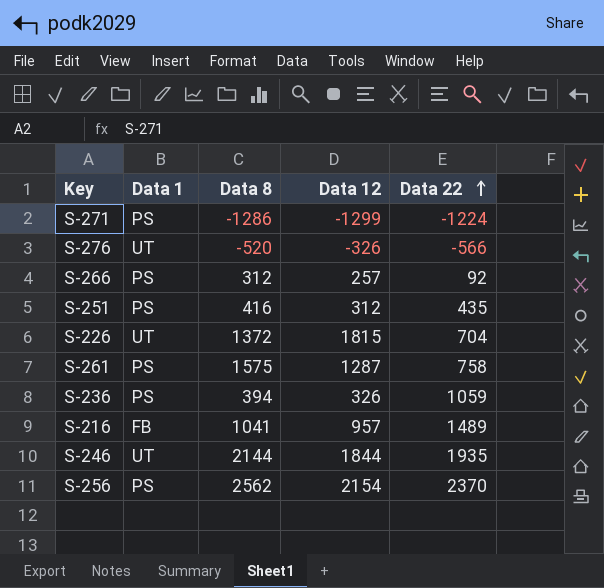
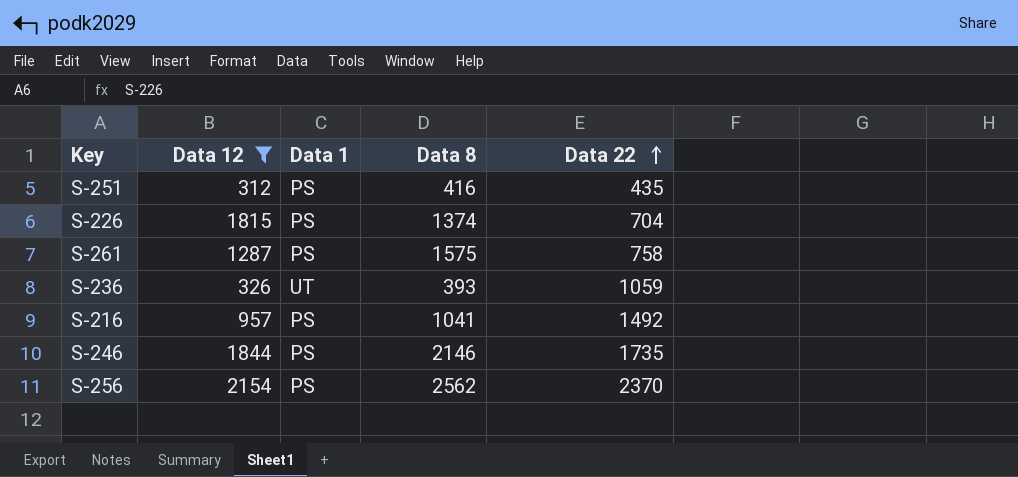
filter: none -> Data 12 >= 312
column Data 12 | position: 4 -> 2
S-226 | Data 1: UT -> PS
S-226 | Data 8: 1372 -> 1374
S-236 | Data 1: PS -> UT
S-236 | Data 8: 394 -> 393
S-216 | Data 1: FB -> PS
S-216 | Data 22: 1489 -> 1492
S-246 | Data 1: UT -> PS
S-246 | Data 8: 2144 -> 2146
S-246 | Data 22: 1935 -> 1735

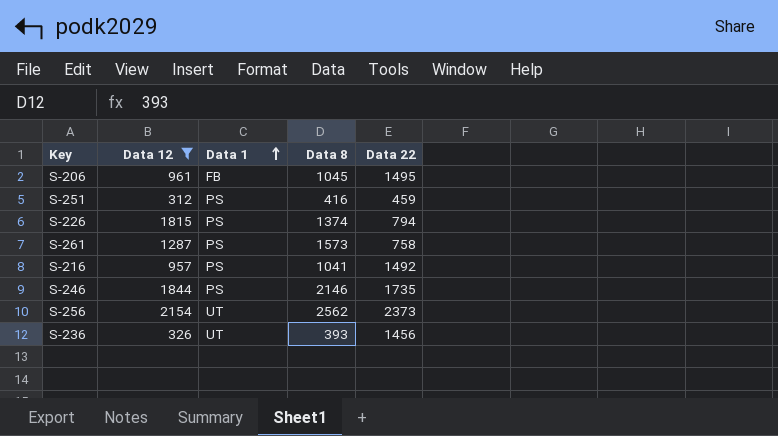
row order: Data 22 ascending -> Data 1 ascending
row S-206: none -> 961 | FB | 1045 | 1495
S-251 | Data 22: 435 -> 459
S-226 | Data 22: 704 -> 794
S-261 | Data 8: 1575 -> 1573
S-256 | Data 1: PS -> UT
S-256 | Data 22: 2370 -> 2373
S-236 | Data 22: 1059 -> 1456

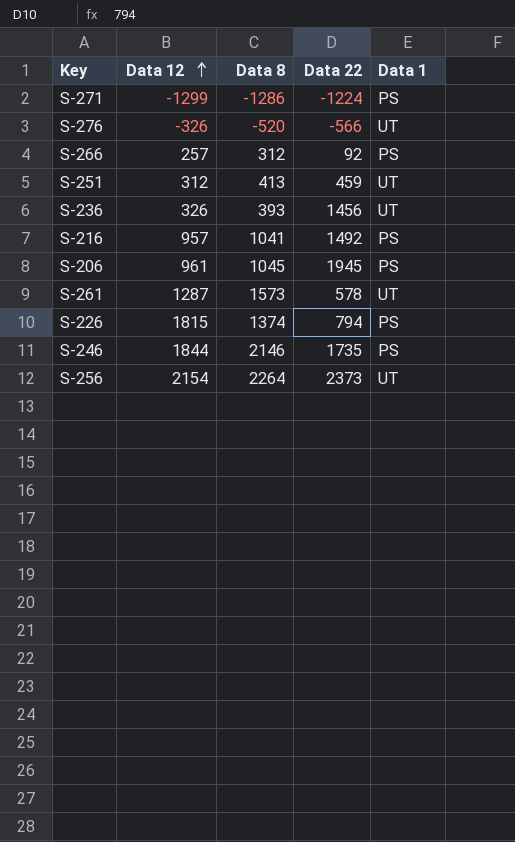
filter: Data 12 >= 312 -> none
row order: Data 1 ascending -> Data 12 ascending
column Data 1 | position: 3 -> 5
S-251 | Data 8: 416 -> 413
S-251 | Data 1: PS -> UT
S-206 | Data 22: 1495 -> 1945
S-206 | Data 1: FB -> PS
S-261 | Data 22: 758 -> 578
S-261 | Data 1: PS -> UT
S-256 | Data 8: 2562 -> 2264

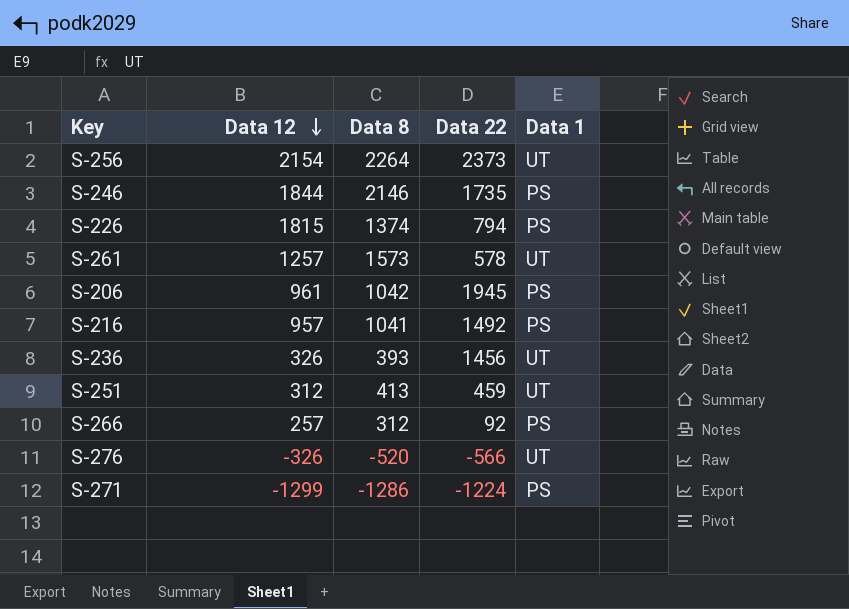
row order: Data 12 ascending -> Data 12 descending
S-261 | Data 12: 1287 -> 1257
S-206 | Data 8: 1045 -> 1042

